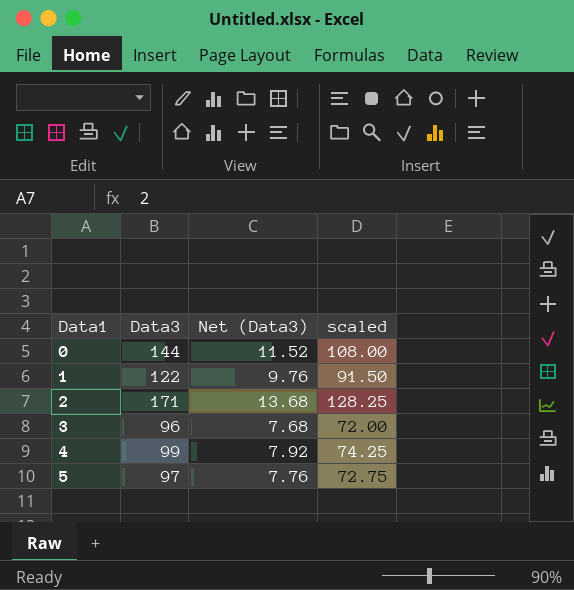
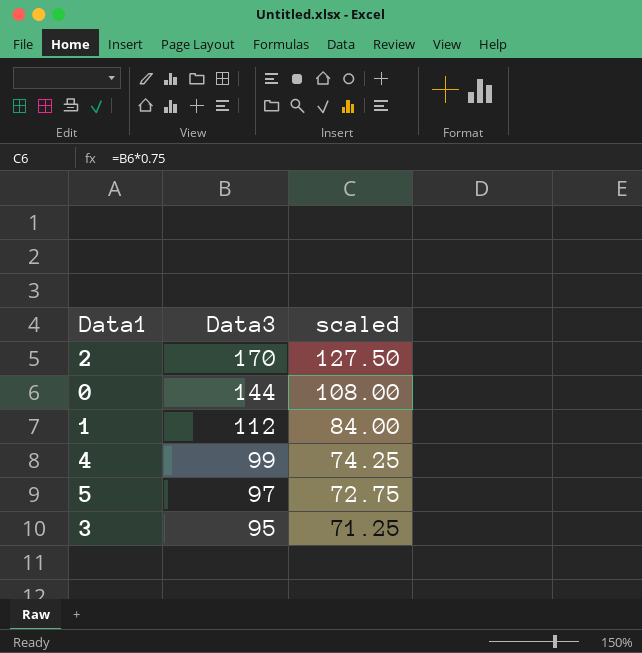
row order: Data1 ascending -> Data3 descending
column Net (Data3) | formula: [Data3] * 0.08 -> none
2 | Data3: 171 -> 170
2 | scaled: 128.25 -> 127.50
1 | Data3: 122 -> 112
1 | scaled: 91.50 -> 84.00
3 | Data3: 96 -> 95
3 | scaled: 72.00 -> 71.25

